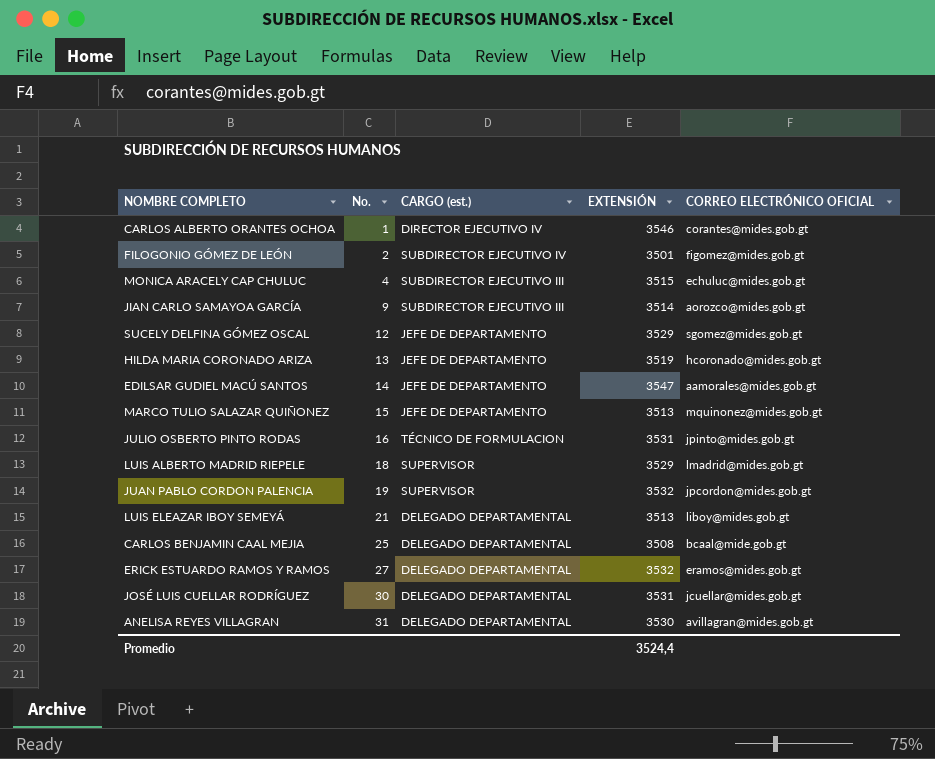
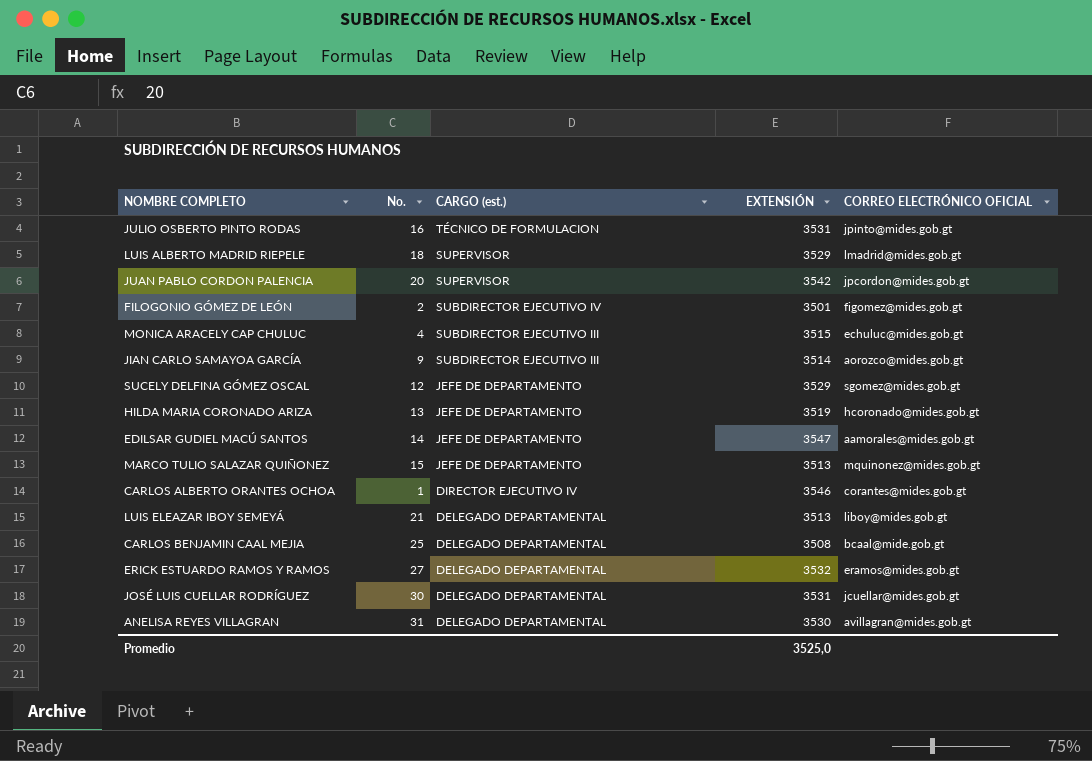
row order: No. ascending -> CARGO (est.) descending
JUAN PABLO CORDON PALENCIA | No.: 19 -> 20
JUAN PABLO CORDON PALENCIA | EXTENSIÓN: 3532 -> 3542
Promedio | EXTENSIÓN: 3524,4 -> 3525,0

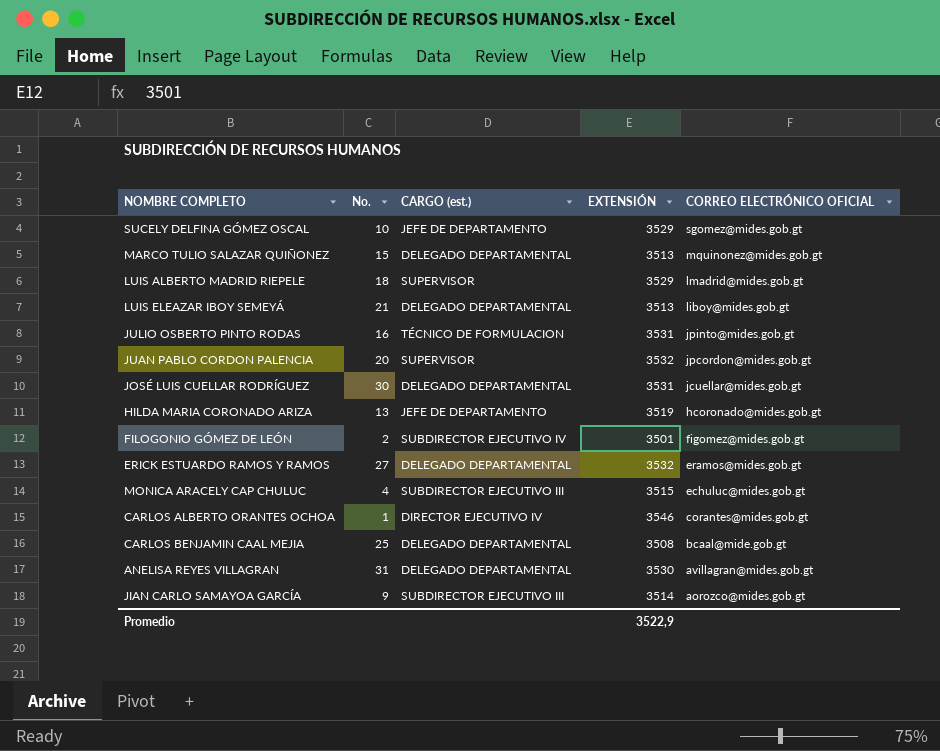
row order: CARGO (est.) descending -> CORREO ELECTRÓNICO OFICIAL descending
row EDILSAR GUDIEL MACÚ SANTOS: 14 | JEFE DE DEPARTAMENTO | 3547 | aamorales@mides.gob.gt -> none
SUCELY DELFINA GÓMEZ OSCAL | No.: 12 -> 10
MARCO TULIO SALAZAR QUIÑONEZ | CARGO (est.): JEFE DE DEPARTAMENTO -> DELEGADO DEPARTAMENTAL
JUAN PABLO CORDON PALENCIA | EXTENSIÓN: 3542 -> 3532
Promedio | EXTENSIÓN: 3525,0 -> 3522,9

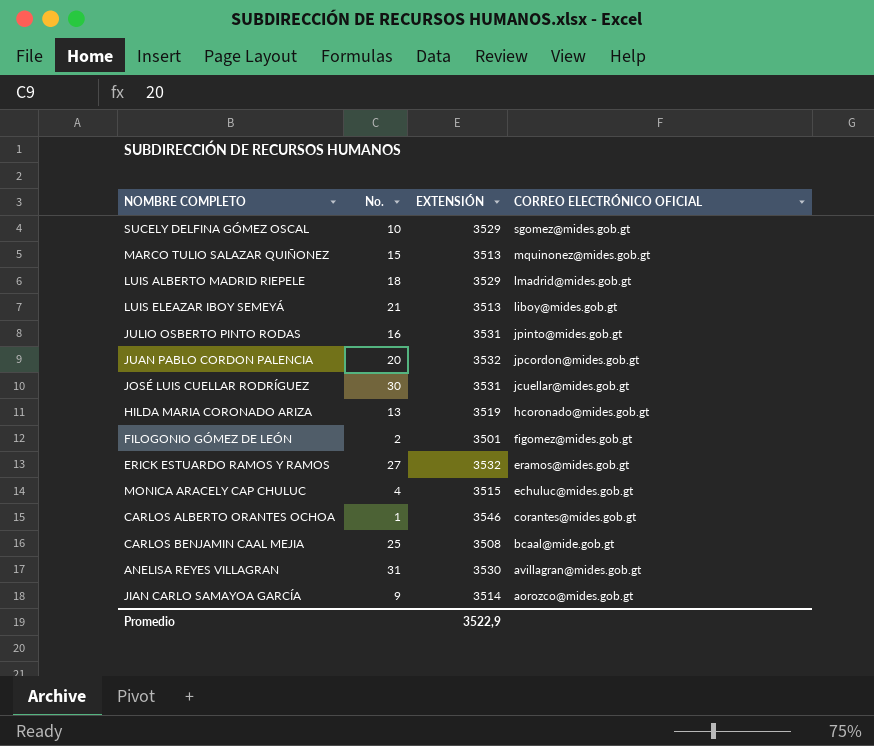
column CARGO (est.) | position: 3 -> none

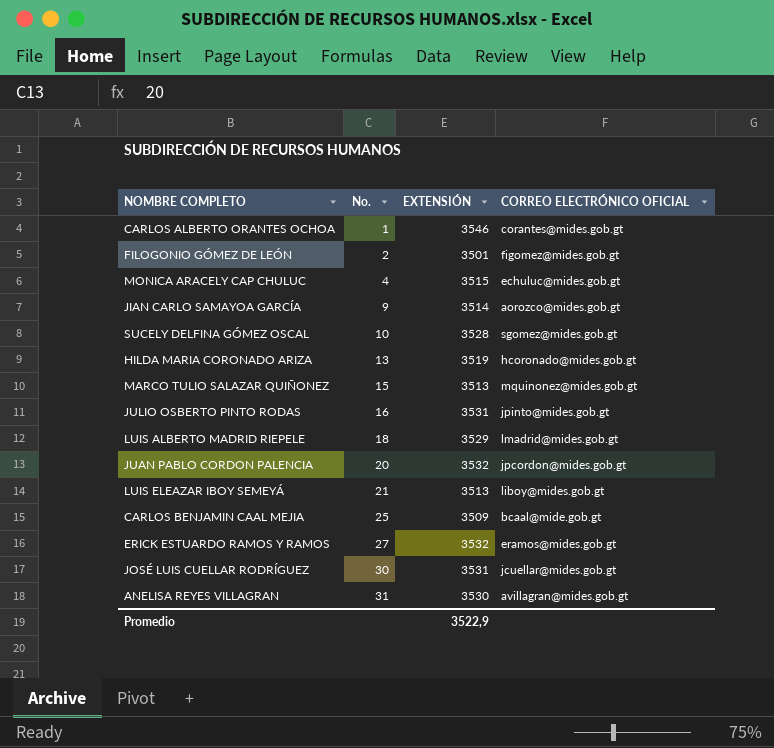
row order: CORREO ELECTRÓNICO OFICIAL descending -> No. ascending
SUCELY DELFINA GÓMEZ OSCAL | EXTENSIÓN: 3529 -> 3528
CARLOS BENJAMIN CAAL MEJIA | EXTENSIÓN: 3508 -> 3509

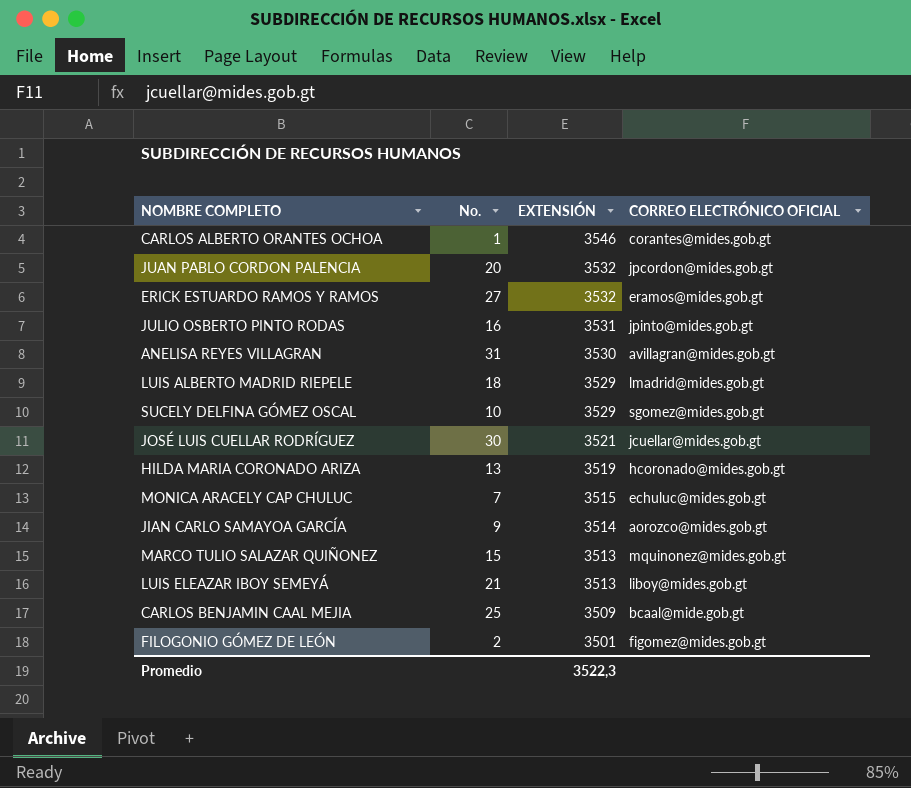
row order: No. ascending -> EXTENSIÓN descending
SUCELY DELFINA GÓMEZ OSCAL | EXTENSIÓN: 3528 -> 3529
JOSÉ LUIS CUELLAR RODRÍGUEZ | EXTENSIÓN: 3531 -> 3521
MONICA ARACELY CAP CHULUC | No.: 4 -> 7
Promedio | EXTENSIÓN: 3522,9 -> 3522,3

